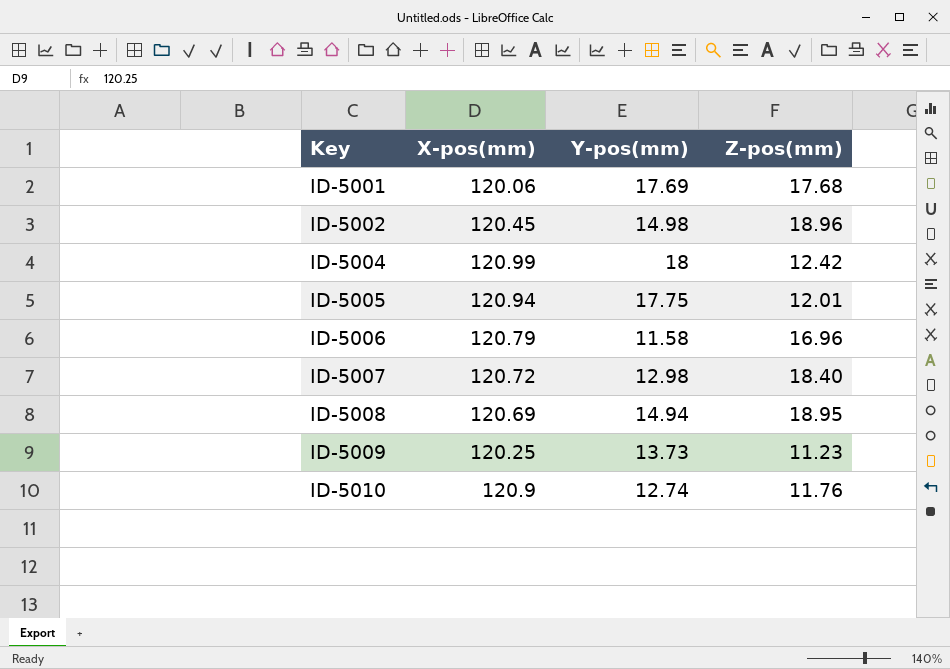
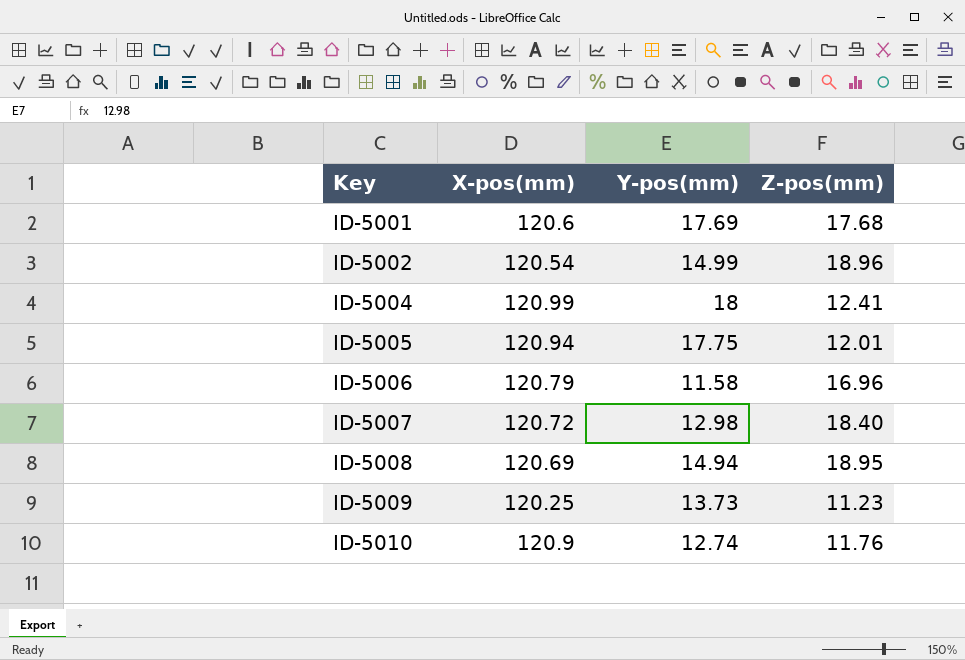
ID-5001 | X-pos(mm): 120.06 -> 120.6
ID-5002 | X-pos(mm): 120.45 -> 120.54
ID-5002 | Y-pos(mm): 14.98 -> 14.99
ID-5004 | Z-pos(mm): 12.42 -> 12.41

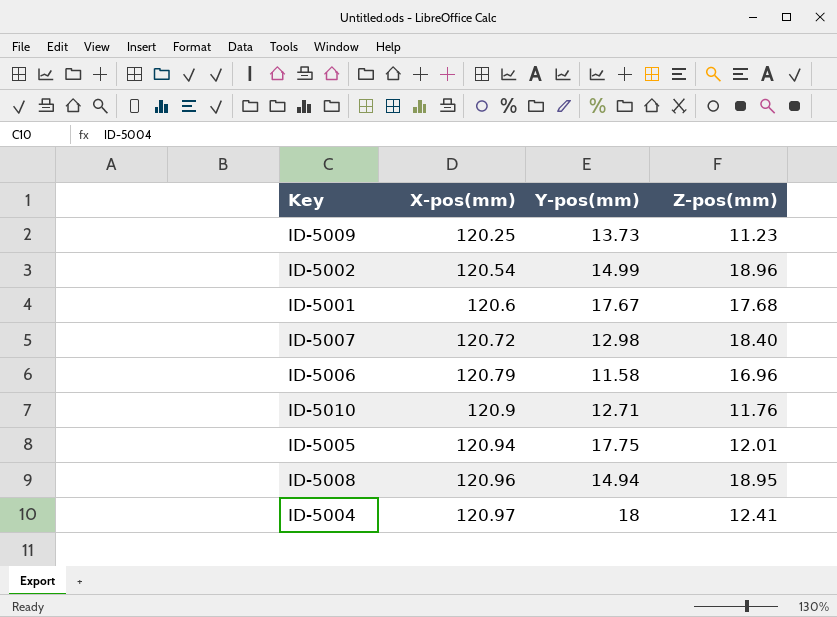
row order: Key ascending -> X-pos(mm) ascending
ID-5001 | Y-pos(mm): 17.69 -> 17.67
ID-5010 | Y-pos(mm): 12.74 -> 12.71
ID-5008 | X-pos(mm): 120.69 -> 120.96
ID-5004 | X-pos(mm): 120.99 -> 120.97

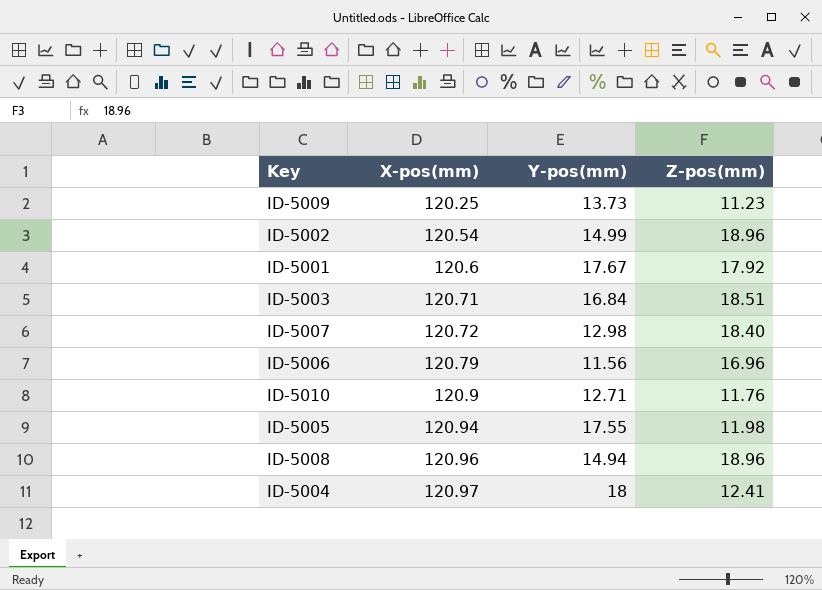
ID-5001 | Z-pos(mm): 17.68 -> 17.92
row ID-5003: none -> 120.71 | 16.84 | 18.51
ID-5006 | Y-pos(mm): 11.58 -> 11.56
ID-5005 | Y-pos(mm): 17.75 -> 17.55
ID-5005 | Z-pos(mm): 12.01 -> 11.98
ID-5008 | Z-pos(mm): 18.95 -> 18.96

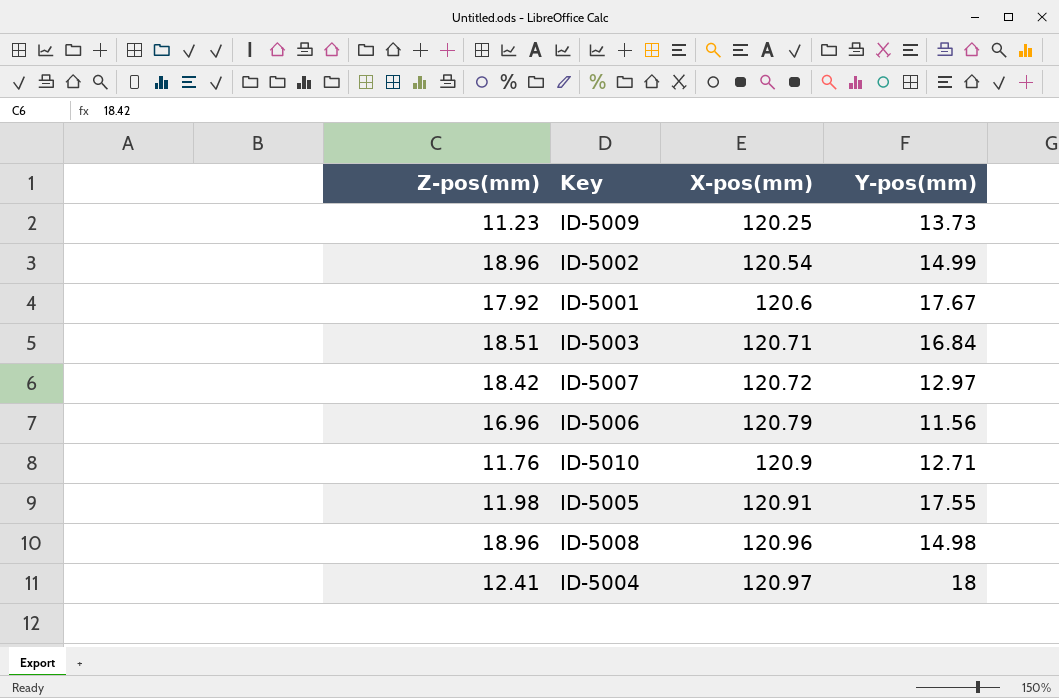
column Z-pos(mm) | position: 4 -> 1
ID-5007 | Z-pos(mm): 18.40 -> 18.42
ID-5007 | Y-pos(mm): 12.98 -> 12.97
ID-5005 | X-pos(mm): 120.94 -> 120.91
ID-5008 | Y-pos(mm): 14.94 -> 14.98

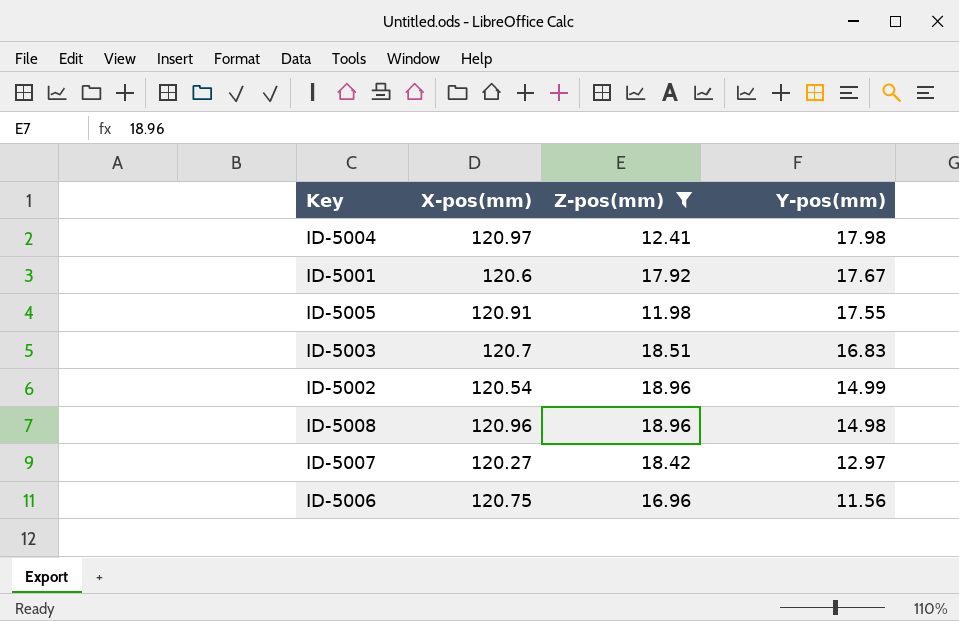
filter: none -> Z-pos(mm) >= 11.98
row order: X-pos(mm) ascending -> Y-pos(mm) descending
column Z-pos(mm) | position: 1 -> 3
ID-5004 | Y-pos(mm): 18 -> 17.98
ID-5003 | X-pos(mm): 120.71 -> 120.7
ID-5003 | Y-pos(mm): 16.84 -> 16.83
ID-5007 | X-pos(mm): 120.72 -> 120.27
ID-5006 | X-pos(mm): 120.79 -> 120.75

